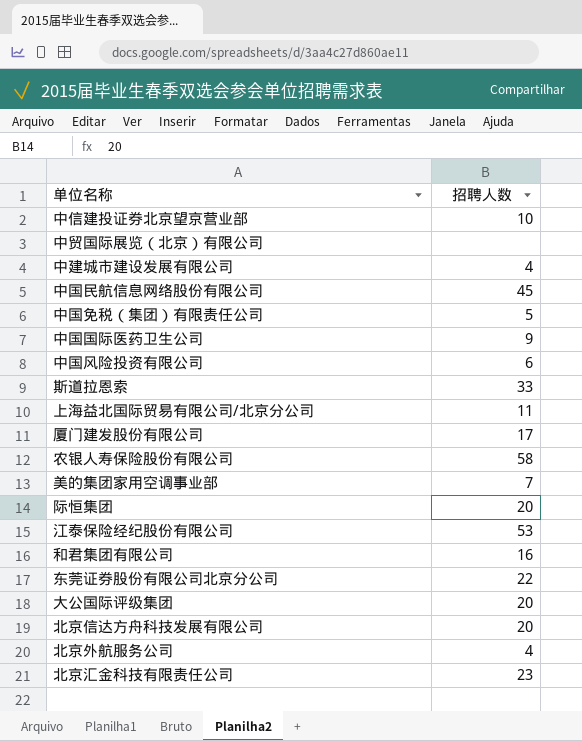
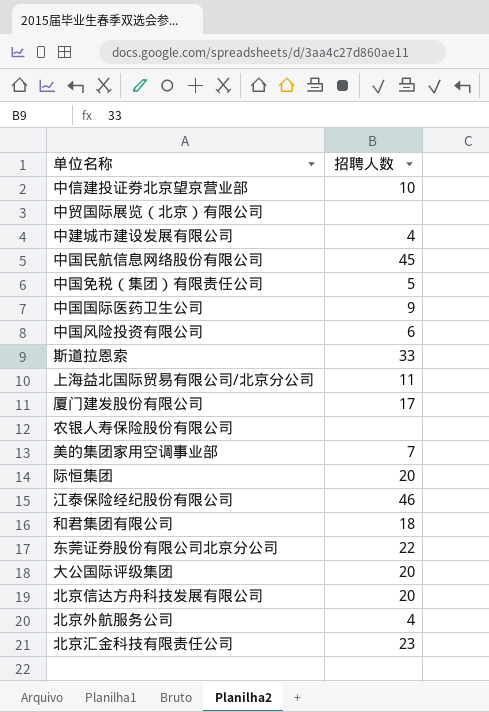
农银人寿保险股份有限公司 | 招聘人数: 58 -> none
江泰保险经纪股份有限公司 | 招聘人数: 53 -> 46
和君集团有限公司 | 招聘人数: 16 -> 18

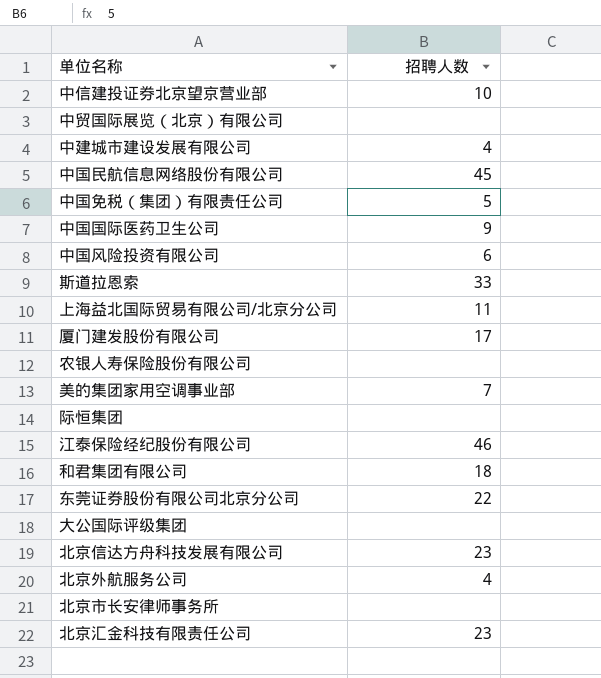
际恒集团 | 招聘人数: 20 -> none
大公国际评级集团 | 招聘人数: 20 -> none
北京信达方舟科技发展有限公司 | 招聘人数: 20 -> 23
row 北京市长安律师事务所: none -> none

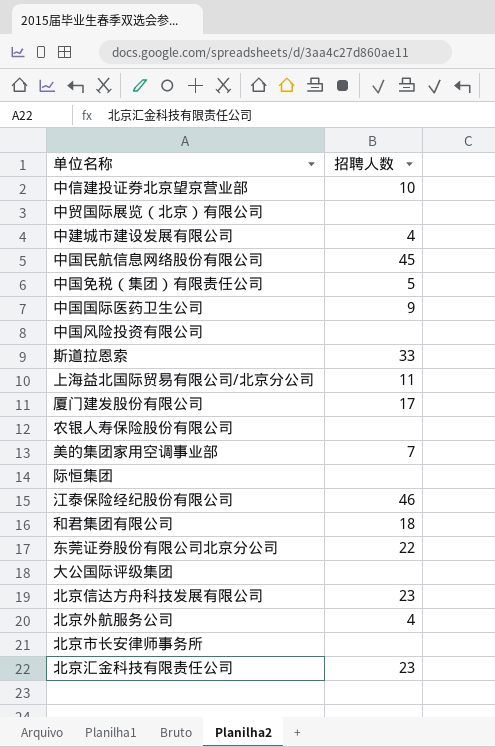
中国风险投资有限公司 | 招聘人数: 6 -> none

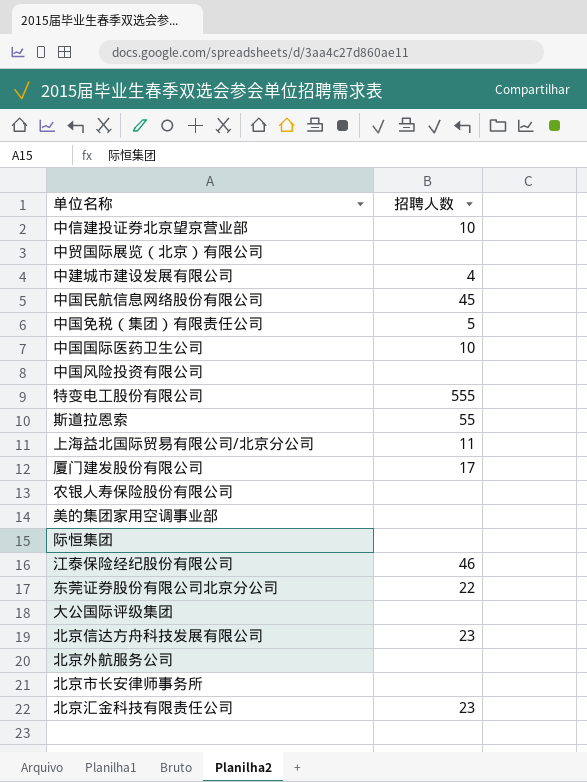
row 和君集团有限公司: 18 -> none
中国国际医药卫生公司 | 招聘人数: 9 -> 10
row 特变电工股份有限公司: none -> 555
斯道拉恩索 | 招聘人数: 33 -> 55
美的集团家用空调事业部 | 招聘人数: 7 -> none
北京外航服务公司 | 招聘人数: 4 -> none

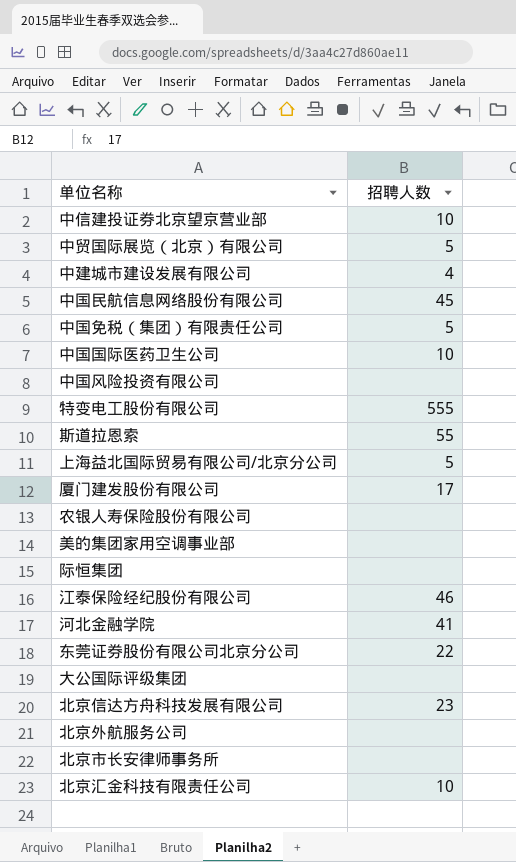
中贸国际展览（北京）有限公司 | 招聘人数: none -> 5
上海益北国际贸易有限公司/北京分公司 | 招聘人数: 11 -> 5
row 河北金融学院: none -> 41
北京汇金科技有限责任公司 | 招聘人数: 23 -> 10

